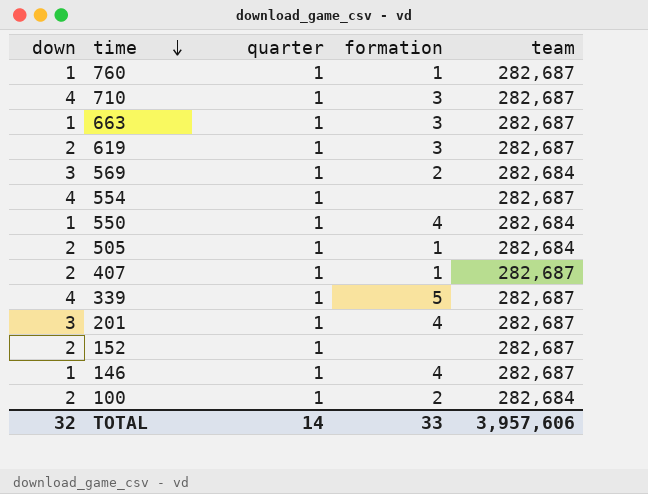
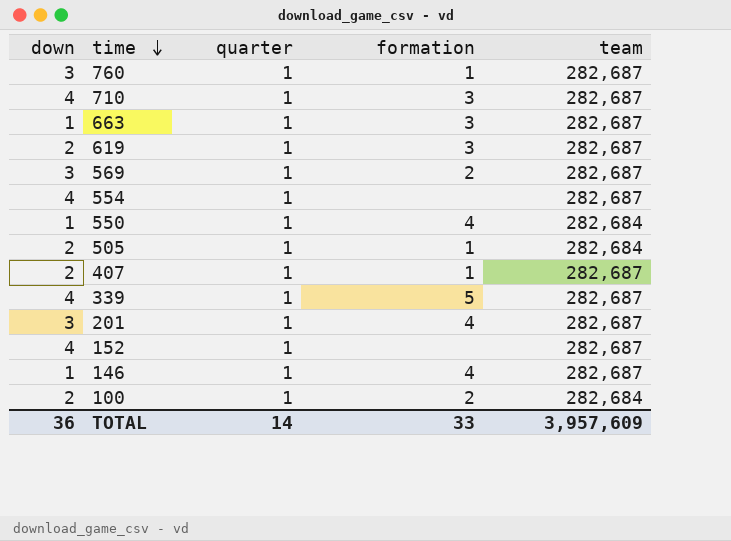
760 | down: 1 -> 3
569 | team: 282,684 -> 282,687
152 | down: 2 -> 4
TOTAL | down: 32 -> 36
TOTAL | team: 3,957,606 -> 3,957,609

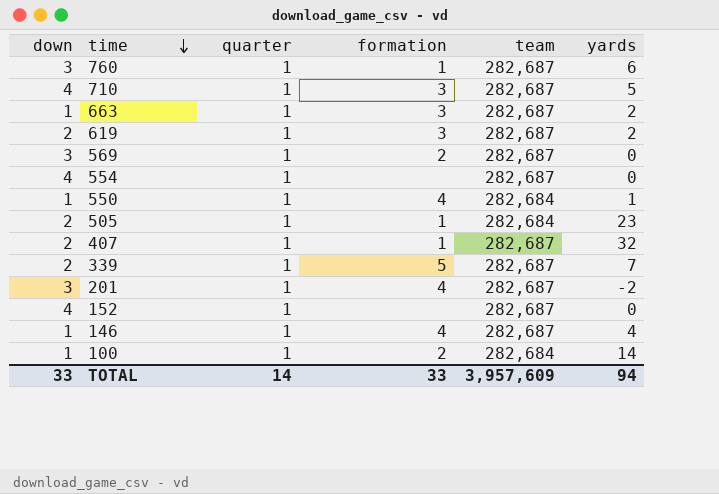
column yards | position: none -> 6
339 | down: 4 -> 2
100 | down: 2 -> 1
TOTAL | down: 36 -> 33

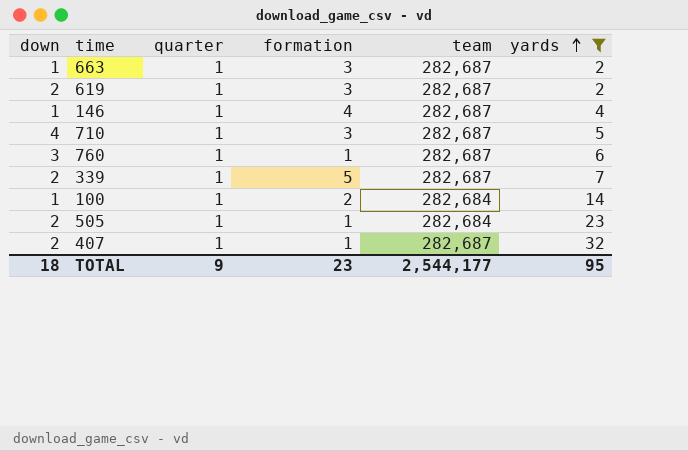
filter: none -> yards >= 2
row order: time descending -> yards ascending
TOTAL | down: 33 -> 18
TOTAL | quarter: 14 -> 9
TOTAL | formation: 33 -> 23
TOTAL | team: 3,957,609 -> 2,544,177
TOTAL | yards: 94 -> 95

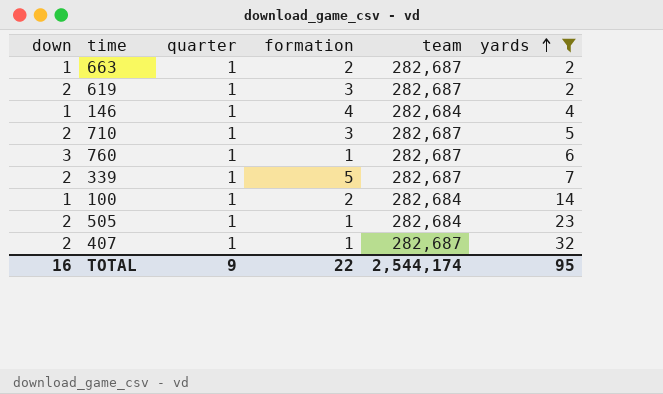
663 | formation: 3 -> 2
146 | team: 282,687 -> 282,684
710 | down: 4 -> 2
TOTAL | down: 18 -> 16
TOTAL | formation: 23 -> 22
TOTAL | team: 2,544,177 -> 2,544,174

